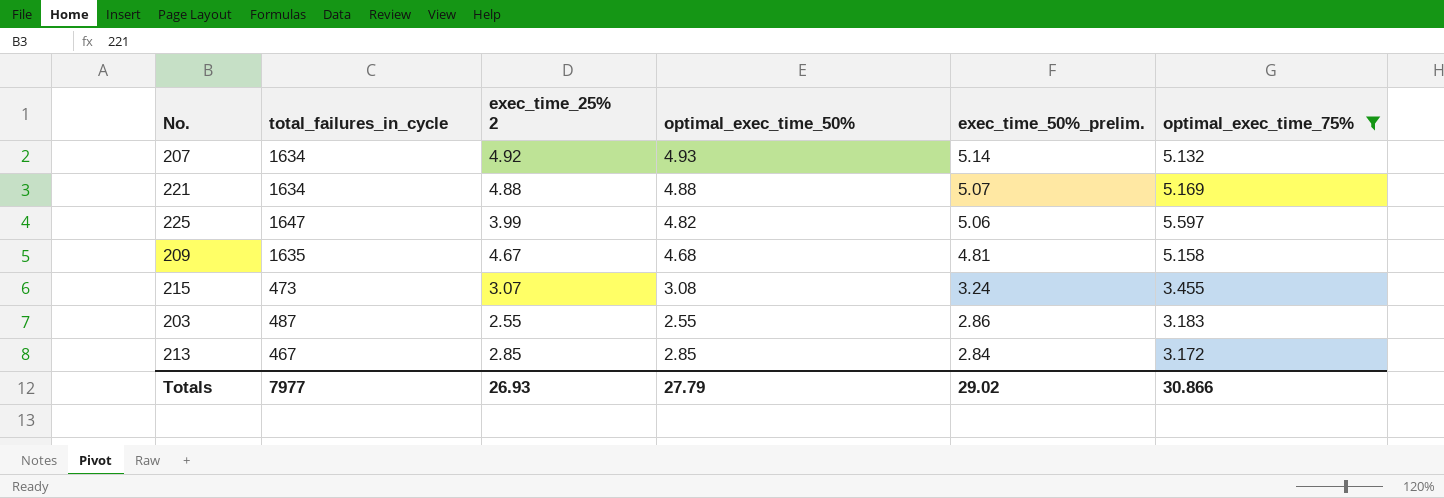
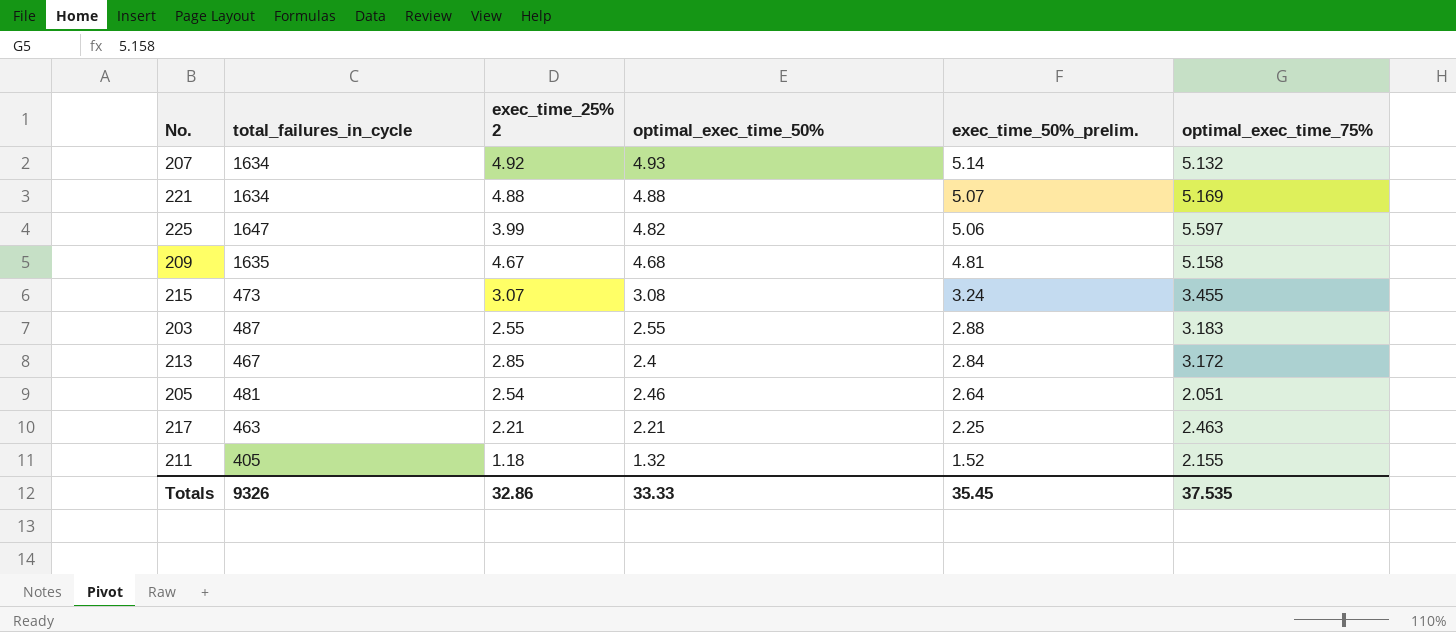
filter: optimal_exec_time_75% >= 3.172 -> none
203 | exec_time_50%_prelim.: 2.86 -> 2.88
213 | optimal_exec_time_50%: 2.85 -> 2.4
Totals | total_failures_in_cycle: 7977 -> 9326
Totals | exec_time_25% 2: 26.93 -> 32.86
Totals | optimal_exec_time_50%: 27.79 -> 33.33
Totals | exec_time_50%_prelim.: 29.02 -> 35.45
Totals | optimal_exec_time_75%: 30.866 -> 37.535

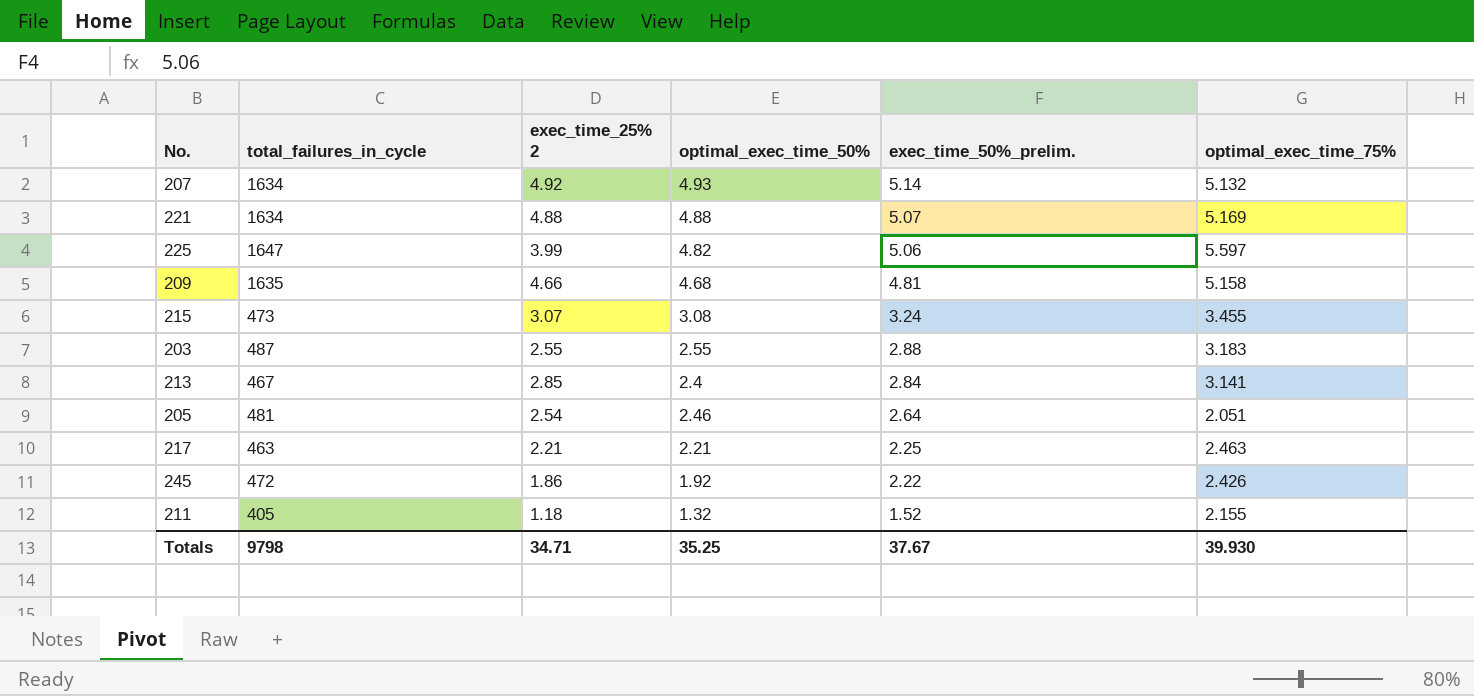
209 | exec_time_25% 2: 4.67 -> 4.66
213 | optimal_exec_time_75%: 3.172 -> 3.141
row 245: none -> 472 | 1.86 | 1.92 | 2.22 | 2.426
Totals | total_failures_in_cycle: 9326 -> 9798
Totals | exec_time_25% 2: 32.86 -> 34.71
Totals | optimal_exec_time_50%: 33.33 -> 35.25
Totals | exec_time_50%_prelim.: 35.45 -> 37.67
Totals | optimal_exec_time_75%: 37.535 -> 39.930

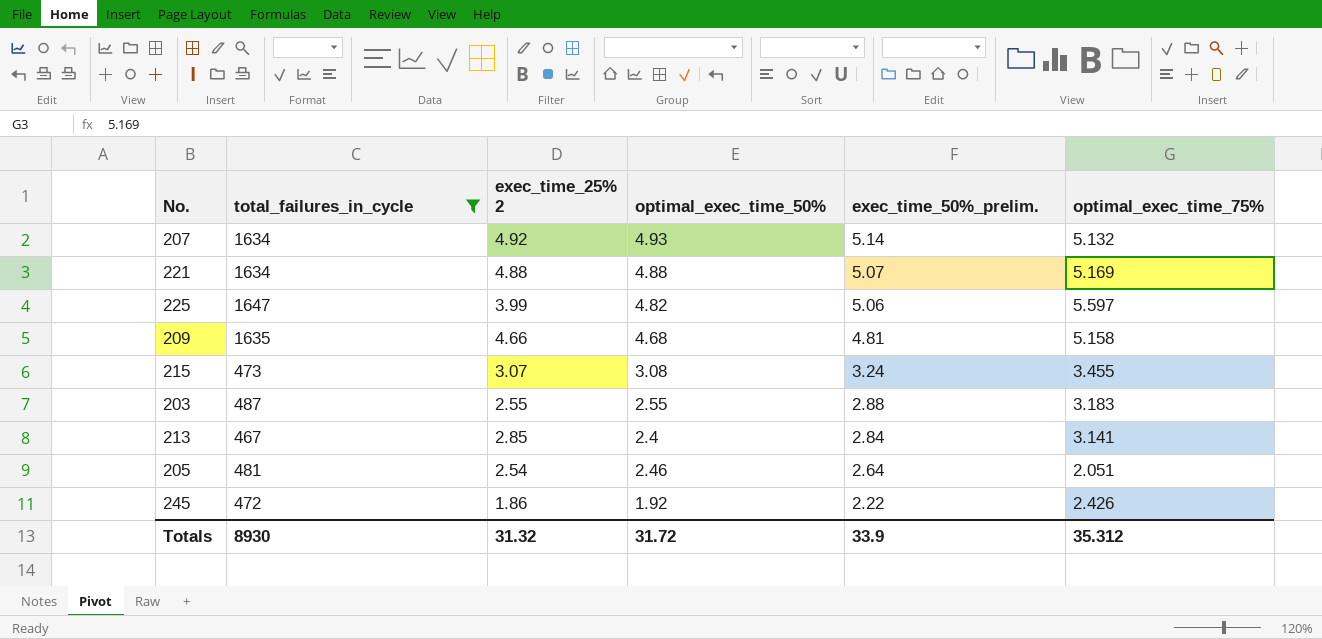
filter: none -> total_failures_in_cycle >= 467
Totals | total_failures_in_cycle: 9798 -> 8930
Totals | exec_time_25% 2: 34.71 -> 31.32
Totals | optimal_exec_time_50%: 35.25 -> 31.72
Totals | exec_time_50%_prelim.: 37.67 -> 33.9
Totals | optimal_exec_time_75%: 39.930 -> 35.312

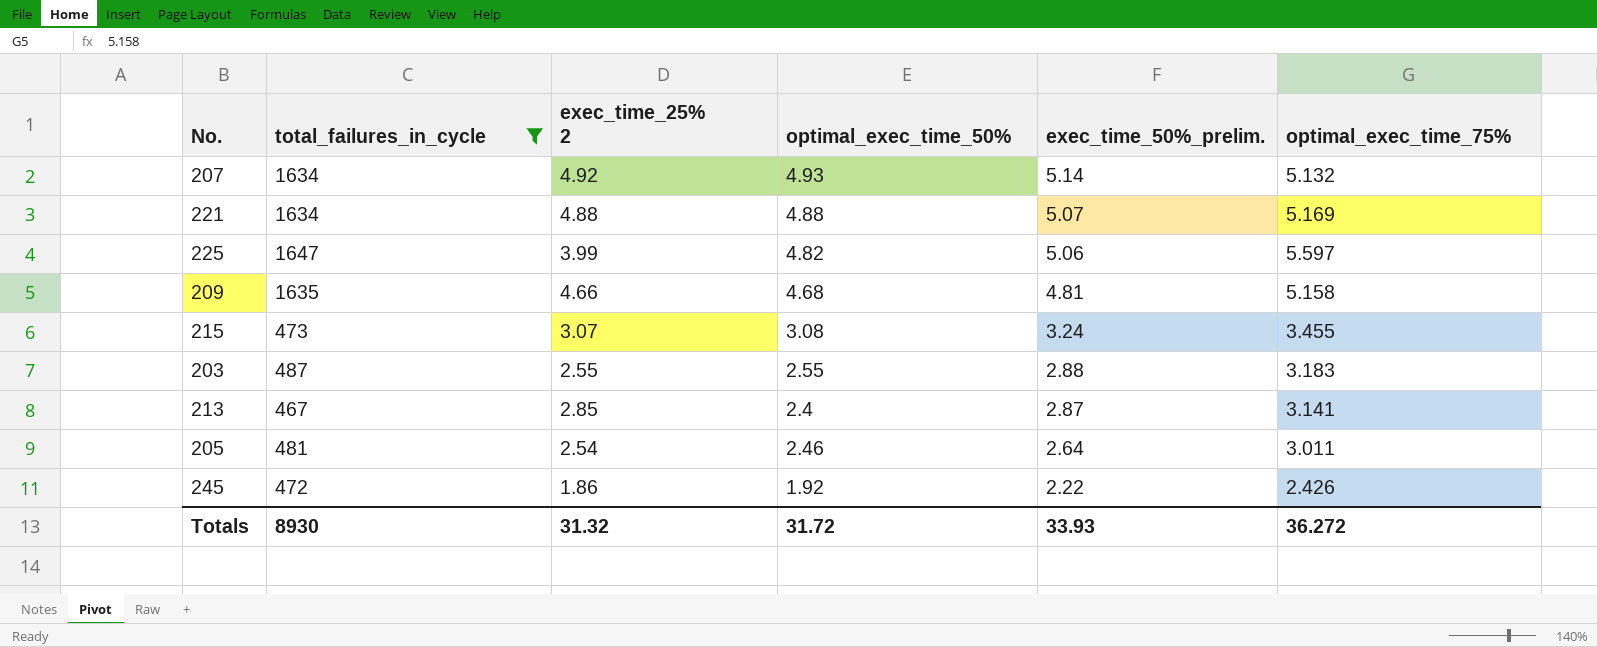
213 | exec_time_50%_prelim.: 2.84 -> 2.87
205 | optimal_exec_time_75%: 2.051 -> 3.011
Totals | exec_time_50%_prelim.: 33.9 -> 33.93
Totals | optimal_exec_time_75%: 35.312 -> 36.272

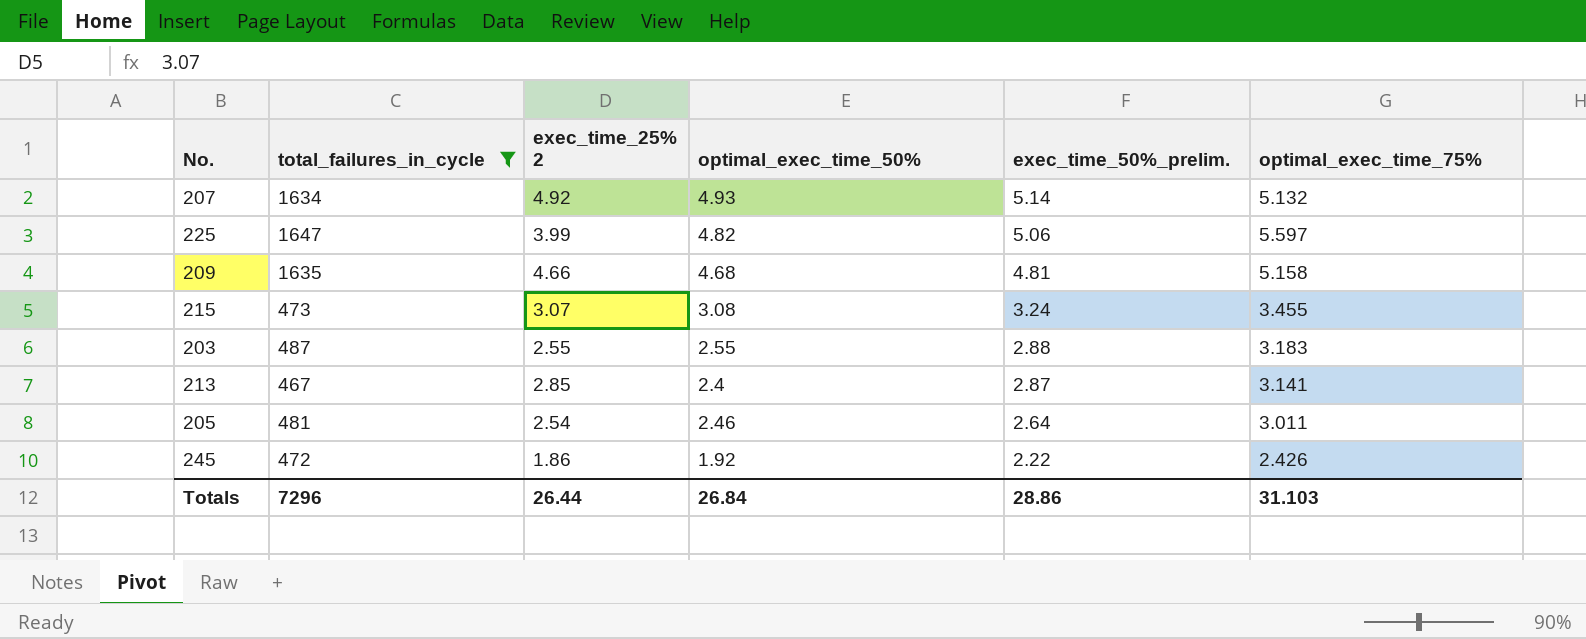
row 221: 1634 | 4.88 | 4.88 | 5.07 | 5.169 -> none
Totals | total_failures_in_cycle: 8930 -> 7296
Totals | exec_time_25% 2: 31.32 -> 26.44
Totals | optimal_exec_time_50%: 31.72 -> 26.84
Totals | exec_time_50%_prelim.: 33.93 -> 28.86
Totals | optimal_exec_time_75%: 36.272 -> 31.103

